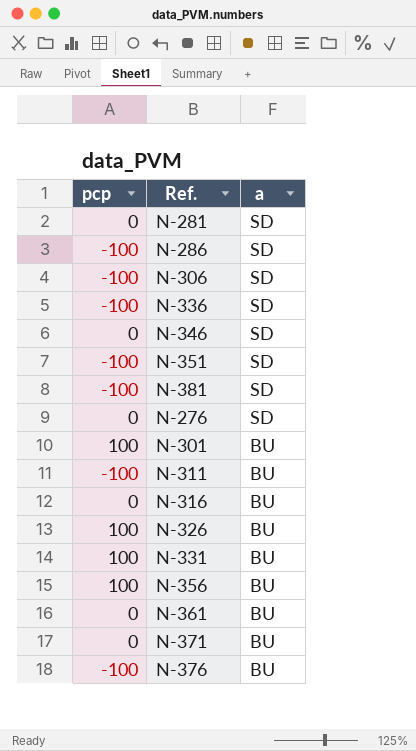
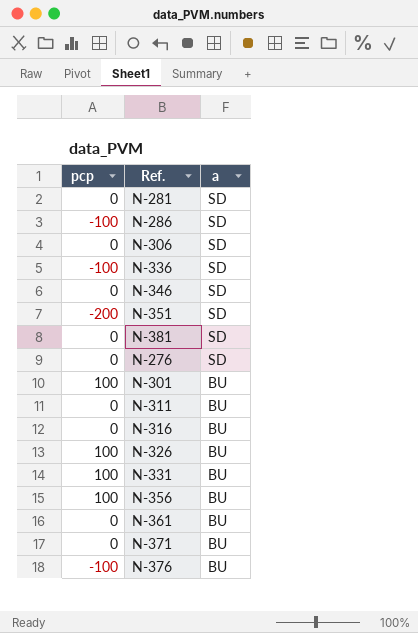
N-306 | pcp: -100 -> 0
N-351 | pcp: -100 -> -200
N-381 | pcp: -100 -> 0
N-311 | pcp: -100 -> 0

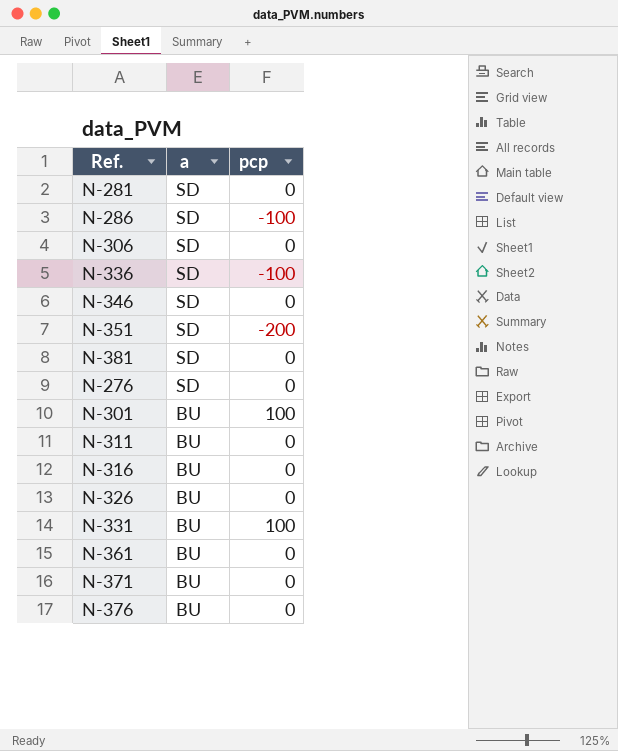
column pcp | position: 1 -> 3
row N-356: 100 | BU -> none
N-326 | pcp: 100 -> 0
N-376 | pcp: -100 -> 0

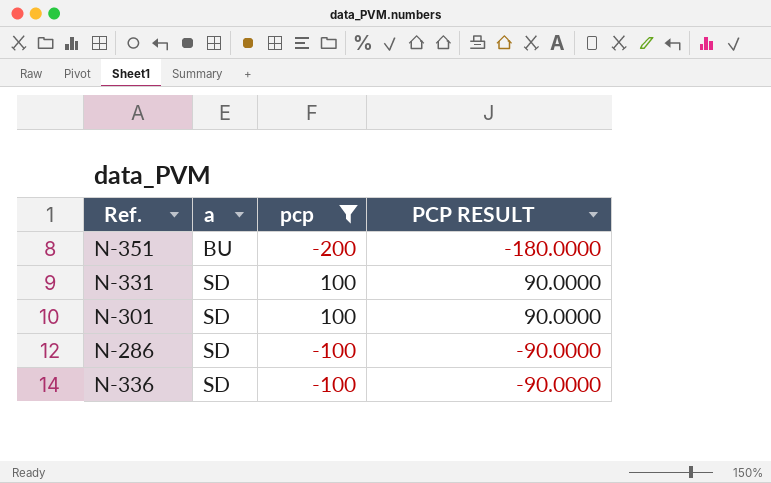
filter: none -> pcp != 0
row order: a descending -> a ascending
column PCP RESULT | formula: none -> [pcp] * 0.9
N-351 | a: SD -> BU
N-331 | a: BU -> SD
N-301 | a: BU -> SD

